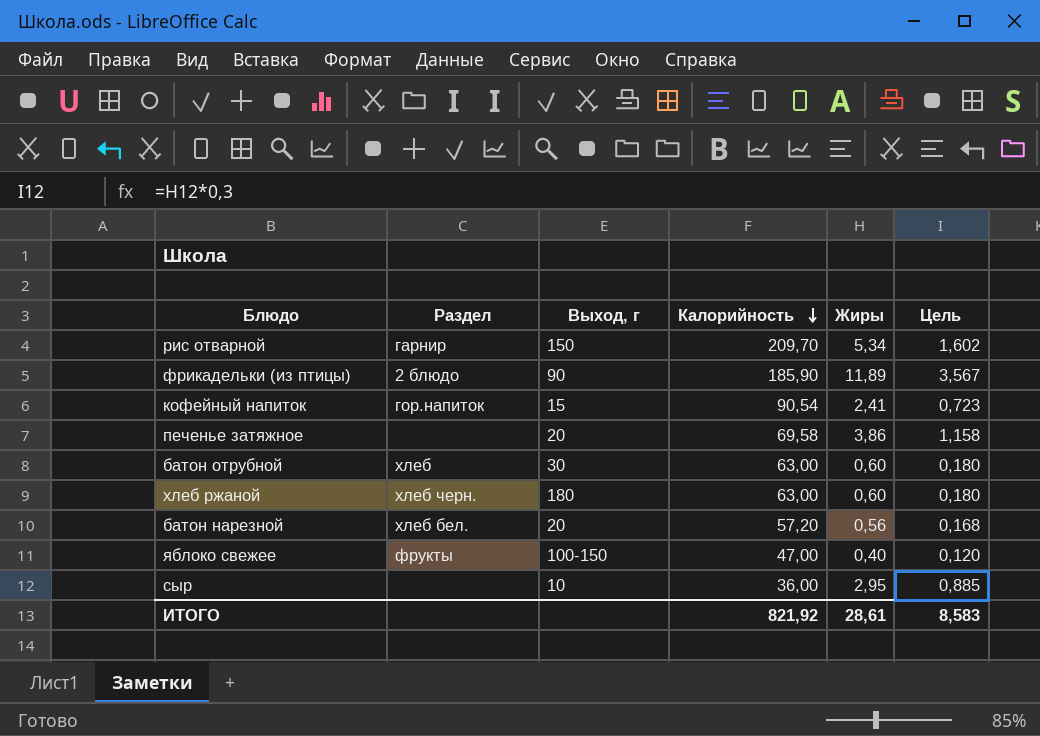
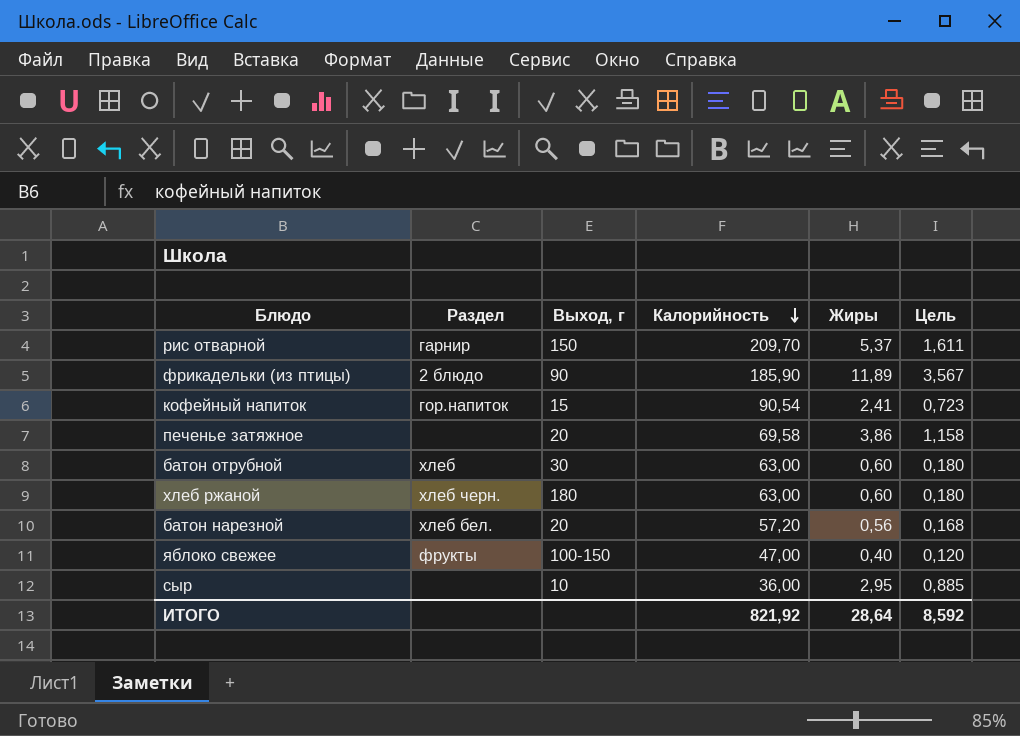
рис отварной | Жиры: 5,34 -> 5,37
рис отварной | Цель: 1,602 -> 1,611
ИТОГО | Жиры: 28,61 -> 28,64
ИТОГО | Цель: 8,583 -> 8,592

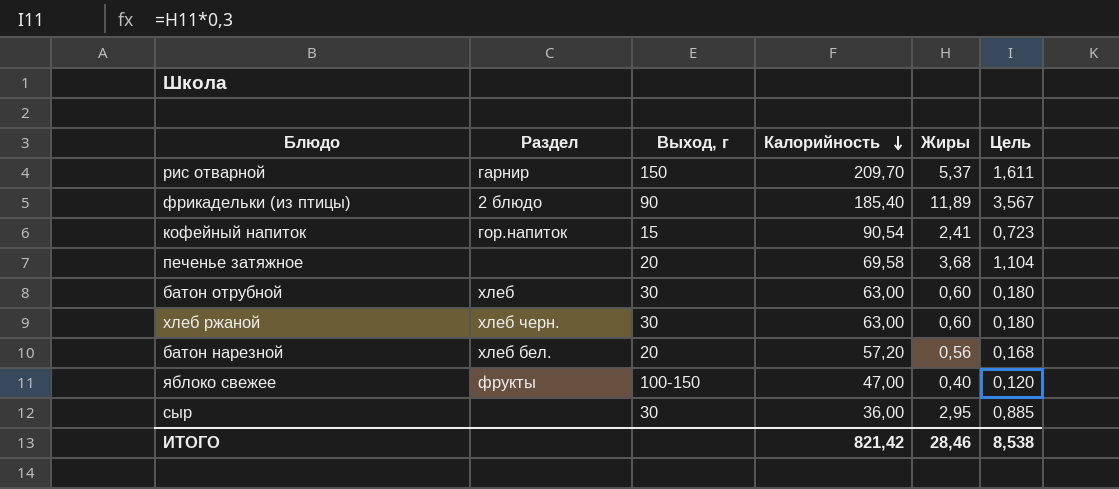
фрикадельки (из птицы) | Калорийность: 185,90 -> 185,40
печенье затяжное | Жиры: 3,86 -> 3,68
печенье затяжное | Цель: 1,158 -> 1,104
хлеб ржаной | Выход, г: 180 -> 30
сыр | Выход, г: 10 -> 30
ИТОГО | Калорийность: 821,92 -> 821,42
ИТОГО | Жиры: 28,64 -> 28,46
ИТОГО | Цель: 8,592 -> 8,538

